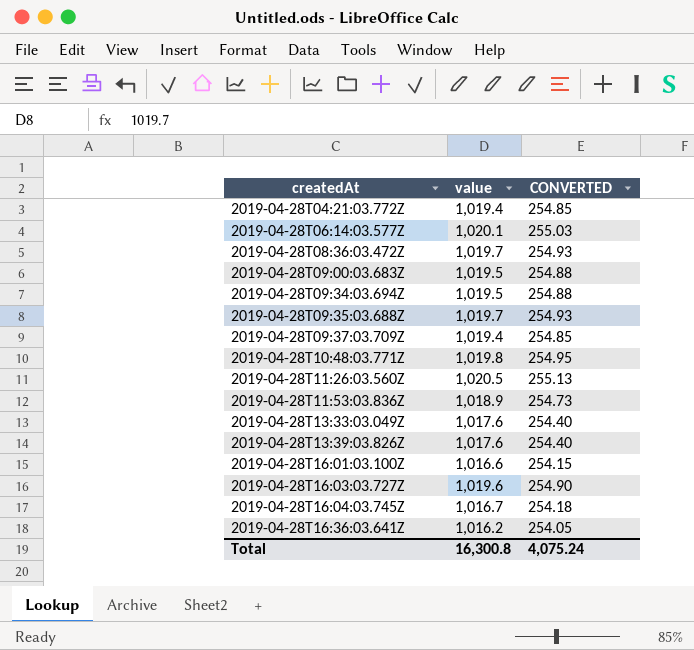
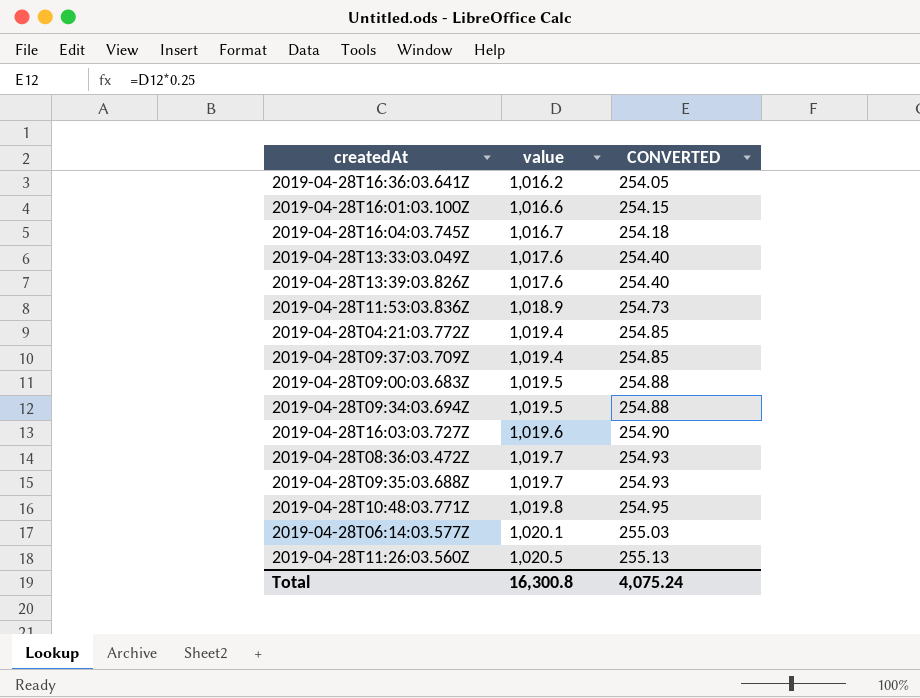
row order: createdAt ascending -> value ascending

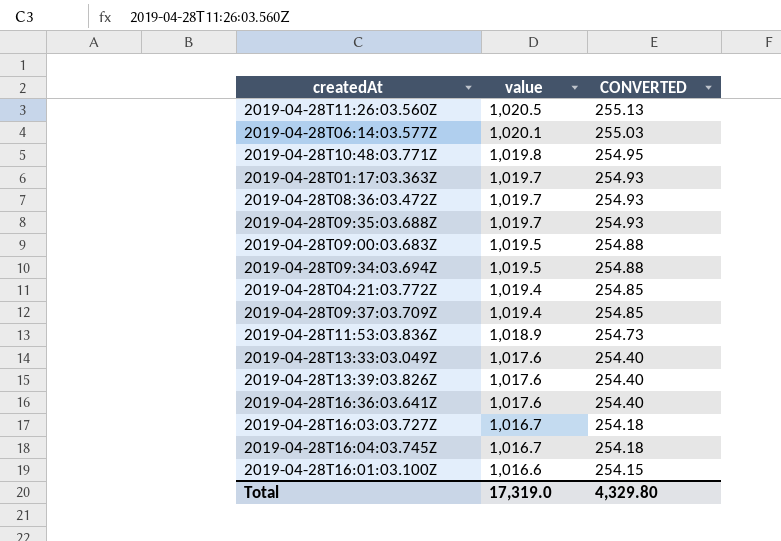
row order: value ascending -> value descending
row 2019-04-28T01:17:03.363Z: none -> 1,019.7 | 254.93
2019-04-28T16:36:03.641Z | value: 1,016.2 -> 1,017.6
2019-04-28T16:36:03.641Z | CONVERTED: 254.05 -> 254.40
2019-04-28T16:03:03.727Z | value: 1,019.6 -> 1,016.7
2019-04-28T16:03:03.727Z | CONVERTED: 254.90 -> 254.18
Total | value: 16,300.8 -> 17,319.0
Total | CONVERTED: 4,075.24 -> 4,329.80

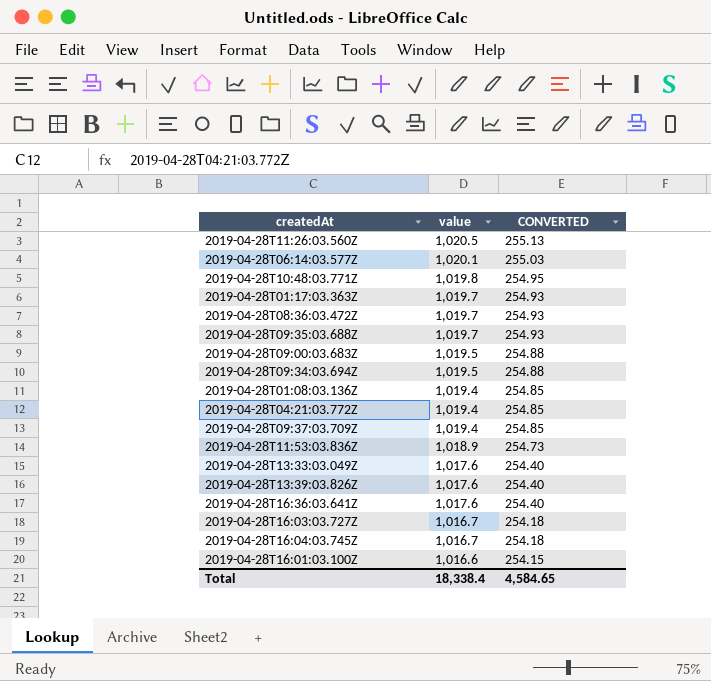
row 2019-04-28T01:08:03.136Z: none -> 1,019.4 | 254.85
Total | value: 17,319.0 -> 18,338.4
Total | CONVERTED: 4,329.80 -> 4,584.65

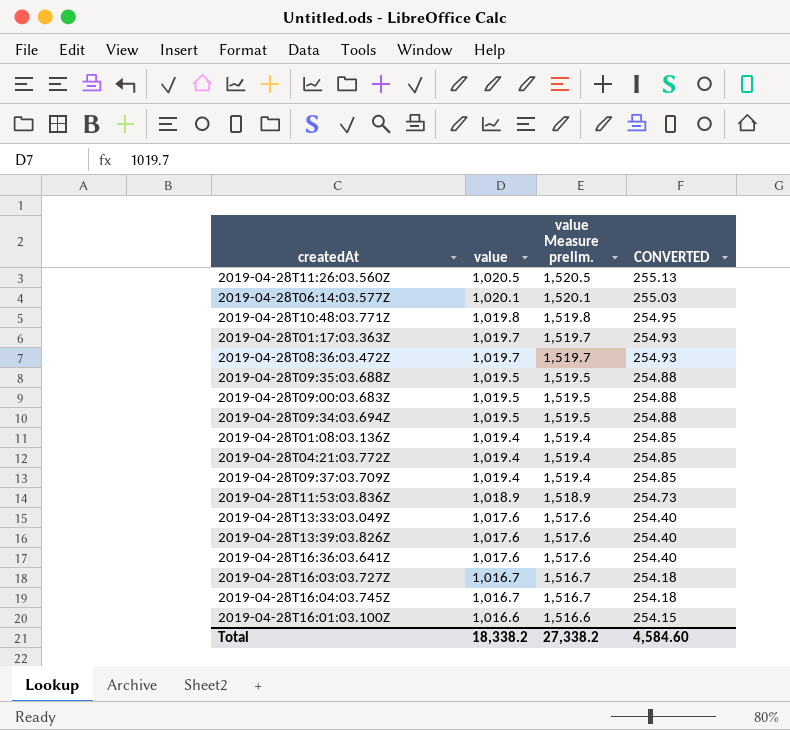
column value Measure prelim. | formula: none -> [value] + 500
2019-04-28T09:35:03.688Z | value: 1,019.7 -> 1,019.5
2019-04-28T09:35:03.688Z | CONVERTED: 254.93 -> 254.88
Total | value: 18,338.4 -> 18,338.2
Total | CONVERTED: 4,584.65 -> 4,584.60

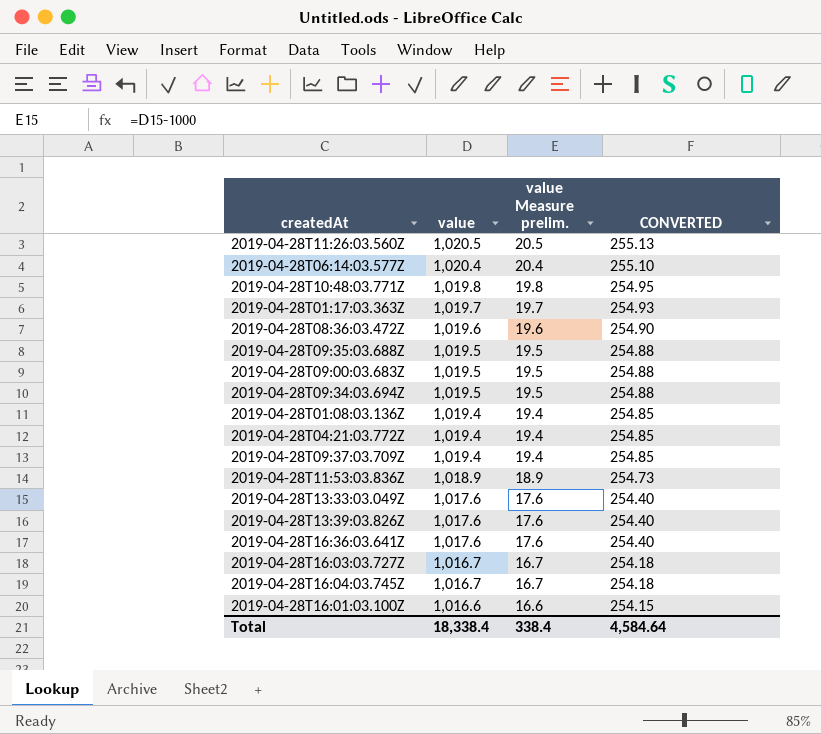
column value Measure prelim. | formula: [value] + 500 -> [value] - 1000
2019-04-28T06:14:03.577Z | value: 1,020.1 -> 1,020.4
2019-04-28T06:14:03.577Z | CONVERTED: 255.03 -> 255.10
2019-04-28T08:36:03.472Z | value: 1,019.7 -> 1,019.6
2019-04-28T08:36:03.472Z | CONVERTED: 254.93 -> 254.90
Total | value: 18,338.2 -> 18,338.4
Total | value Measure prelim.: 27,338.2 -> 338.4
Total | CONVERTED: 4,584.60 -> 4,584.64

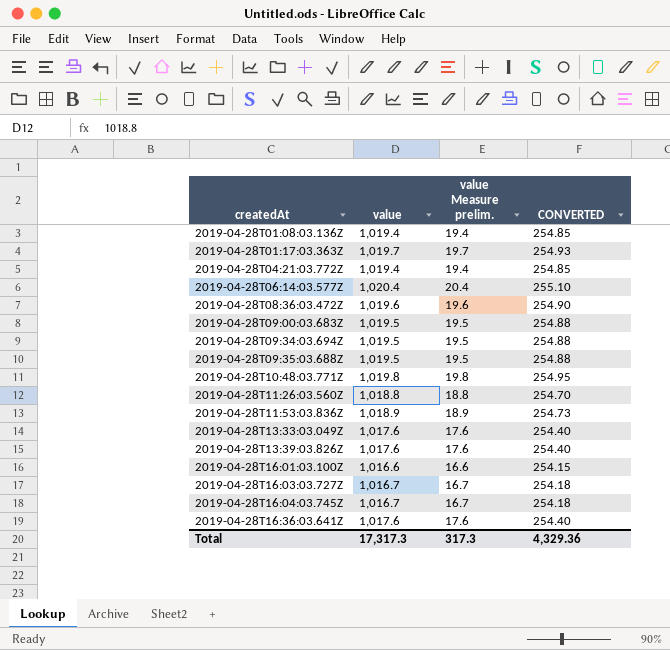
row order: value descending -> createdAt ascending
row 2019-04-28T09:37:03.709Z: 1,019.4 | 19.4 | 254.85 -> none
2019-04-28T11:26:03.560Z | value: 1,020.5 -> 1,018.8
2019-04-28T11:26:03.560Z | value Measure prelim.: 20.5 -> 18.8
2019-04-28T11:26:03.560Z | CONVERTED: 255.13 -> 254.70
Total | value: 18,338.4 -> 17,317.3
Total | value Measure prelim.: 338.4 -> 317.3
Total | CONVERTED: 4,584.64 -> 4,329.36

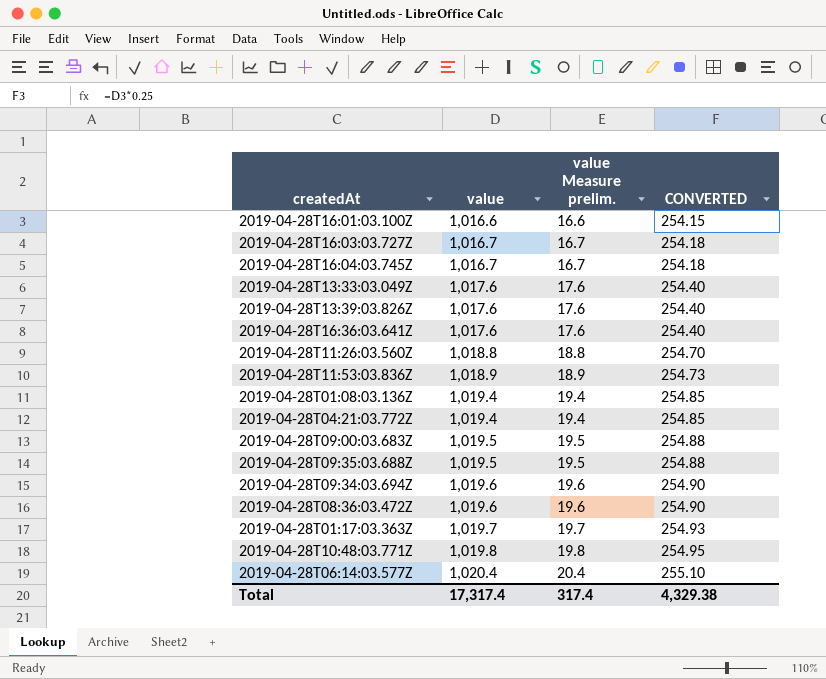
row order: createdAt ascending -> value ascending
2019-04-28T09:34:03.694Z | value: 1,019.5 -> 1,019.6
2019-04-28T09:34:03.694Z | value Measure prelim.: 19.5 -> 19.6
2019-04-28T09:34:03.694Z | CONVERTED: 254.88 -> 254.90
Total | value: 17,317.3 -> 17,317.4
Total | value Measure prelim.: 317.3 -> 317.4
Total | CONVERTED: 4,329.36 -> 4,329.38

